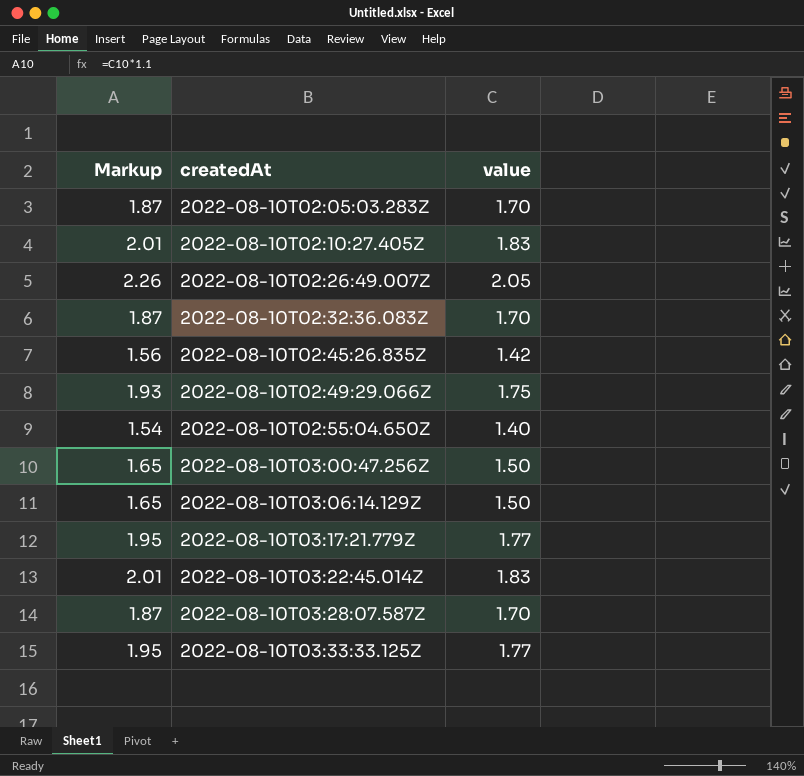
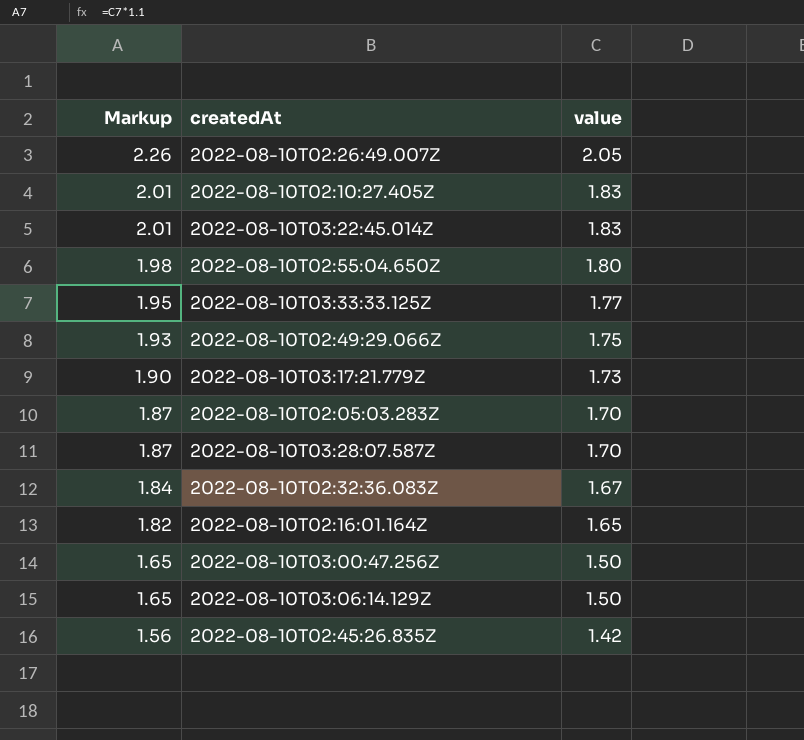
row order: createdAt ascending -> Markup descending
2022-08-10T02:55:04.650Z | Markup: 1.54 -> 1.98
2022-08-10T02:55:04.650Z | value: 1.40 -> 1.80
2022-08-10T03:17:21.779Z | Markup: 1.95 -> 1.90
2022-08-10T03:17:21.779Z | value: 1.77 -> 1.73
2022-08-10T02:32:36.083Z | Markup: 1.87 -> 1.84
2022-08-10T02:32:36.083Z | value: 1.70 -> 1.67
row 2022-08-10T02:16:01.164Z: none -> 1.82 | 1.65

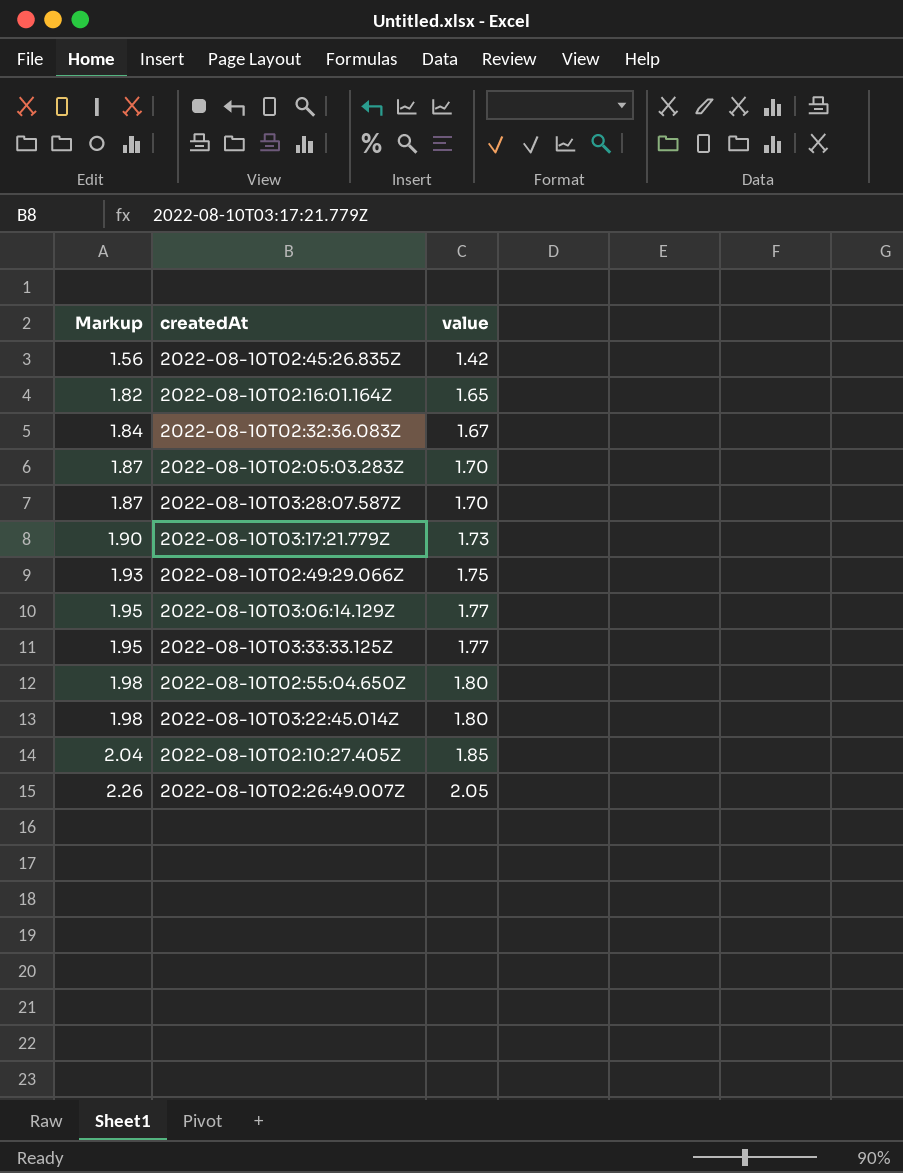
row order: Markup descending -> Markup ascending
row 2022-08-10T03:00:47.256Z: 1.65 | 1.50 -> none
2022-08-10T03:06:14.129Z | Markup: 1.65 -> 1.95
2022-08-10T03:06:14.129Z | value: 1.50 -> 1.77
2022-08-10T03:22:45.014Z | Markup: 2.01 -> 1.98
2022-08-10T03:22:45.014Z | value: 1.83 -> 1.80
2022-08-10T02:10:27.405Z | Markup: 2.01 -> 2.04
2022-08-10T02:10:27.405Z | value: 1.83 -> 1.85

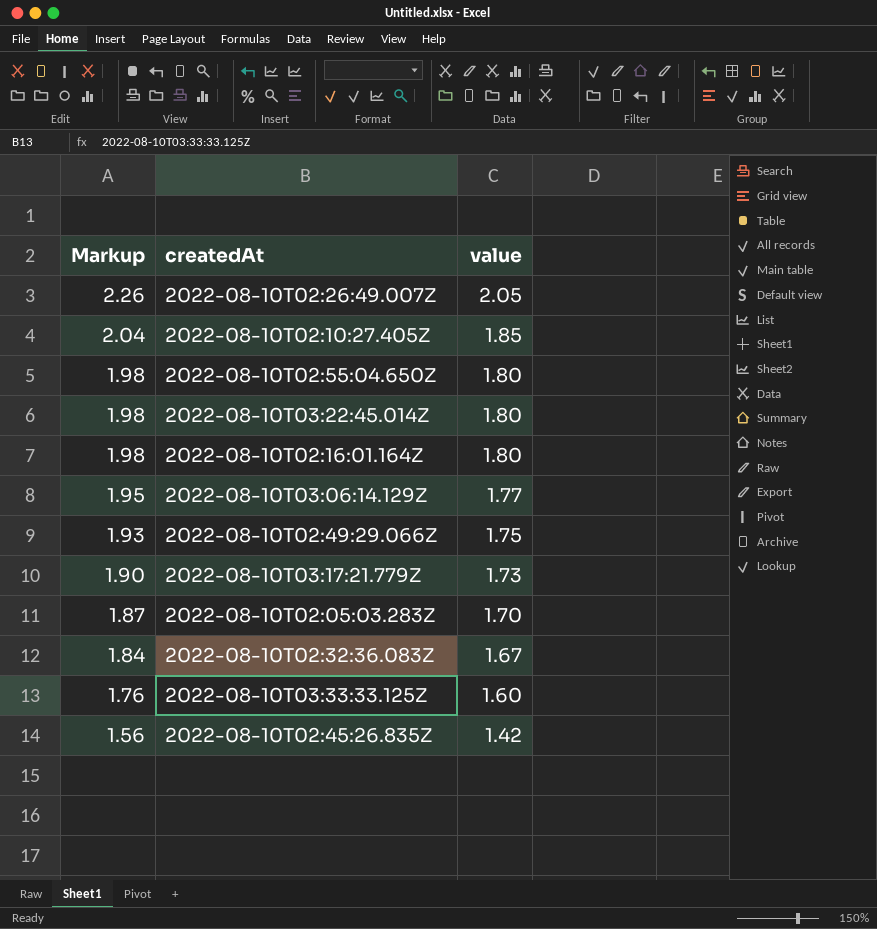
row order: Markup ascending -> Markup descending
row 2022-08-10T03:28:07.587Z: 1.87 | 1.70 -> none
2022-08-10T02:16:01.164Z | Markup: 1.82 -> 1.98
2022-08-10T02:16:01.164Z | value: 1.65 -> 1.80
2022-08-10T03:33:33.125Z | Markup: 1.95 -> 1.76
2022-08-10T03:33:33.125Z | value: 1.77 -> 1.60

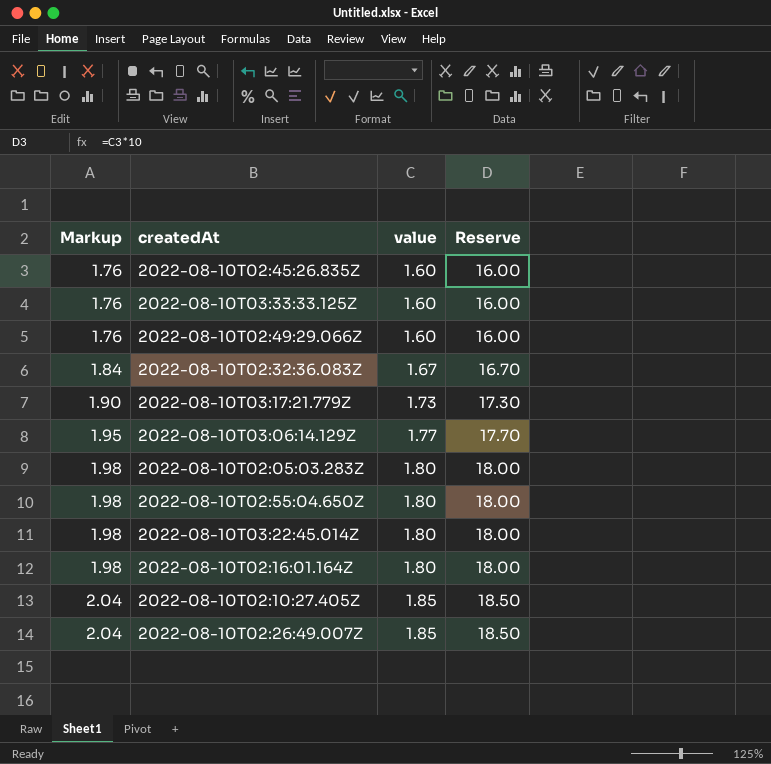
row order: Markup descending -> Markup ascending
column Reserve | formula: none -> [value] * 10
2022-08-10T02:45:26.835Z | Markup: 1.56 -> 1.76
2022-08-10T02:45:26.835Z | value: 1.42 -> 1.60
2022-08-10T02:49:29.066Z | Markup: 1.93 -> 1.76
2022-08-10T02:49:29.066Z | value: 1.75 -> 1.60
2022-08-10T02:05:03.283Z | Markup: 1.87 -> 1.98
2022-08-10T02:05:03.283Z | value: 1.70 -> 1.80
2022-08-10T02:26:49.007Z | Markup: 2.26 -> 2.04
2022-08-10T02:26:49.007Z | value: 2.05 -> 1.85

